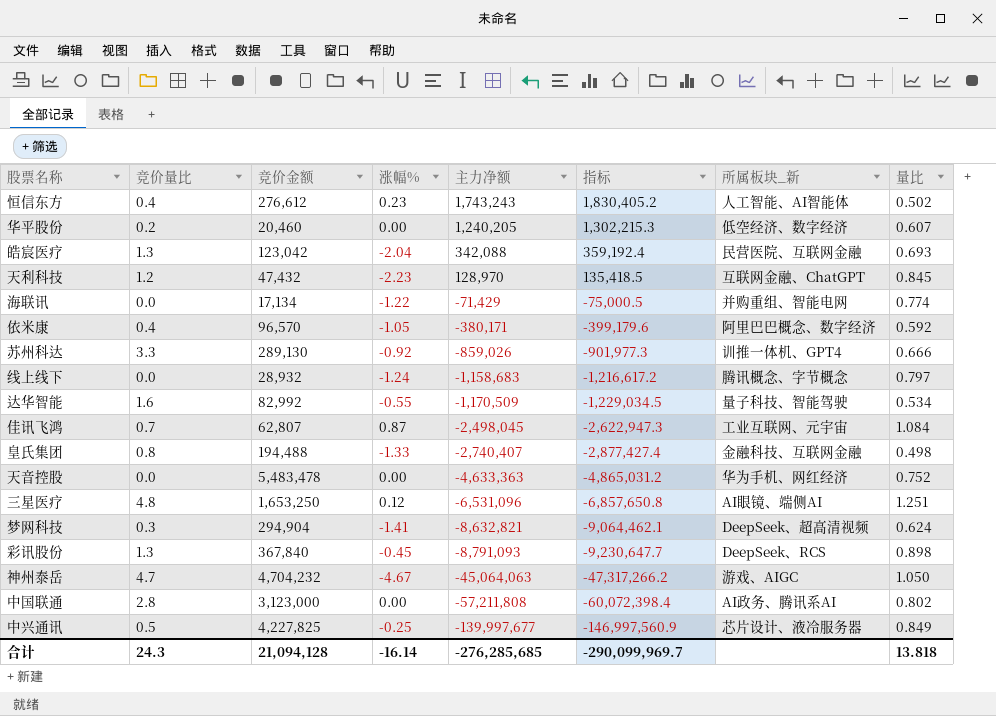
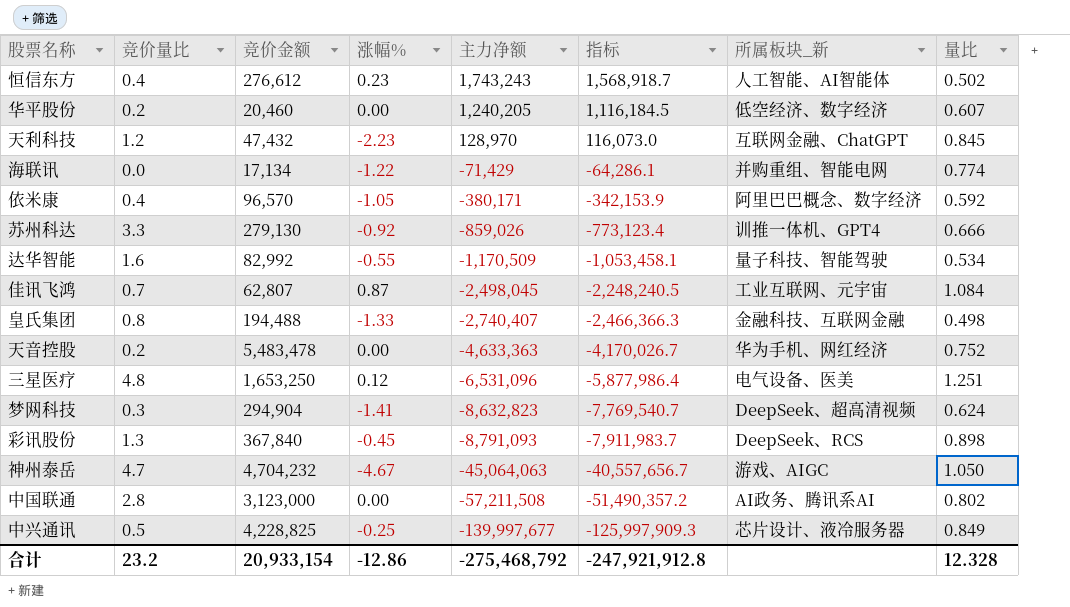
column 指标 | formula: [主力净额] * 1.05 -> [主力净额] * 0.9
row 皓宸医疗: 1.3 | 123,042 | -2.04 | 342,088 | 359,192.4 | 民营医院、互联网金融 | 0.693 -> none
row 线上线下: 0.0 | 28,932 | -1.24 | -1,158,683 | -1,216,617.2 | 腾讯概念、字节概念 | 0.797 -> none
苏州科达 | 竞价金额: 289,130 -> 279,130
天音控股 | 竞价量比: 0.0 -> 0.2
三星医疗 | 所属板块_新: AI眼镜、端侧AI -> 电气设备、医美
梦网科技 | 主力净额: -8,632,821 -> -8,632,823
中国联通 | 主力净额: -57,211,808 -> -57,211,508
中兴通讯 | 竞价金额: 4,227,825 -> 4,228,825
合计 | 竞价量比: 24.3 -> 23.2
合计 | 竞价金额: 21,094,128 -> 20,933,154
合计 | 涨幅%: -16.14 -> -12.86
合计 | 主力净额: -276,285,685 -> -275,468,792
合计 | 指标: -290,099,969.7 -> -247,921,912.8
合计 | 量比: 13.818 -> 12.328

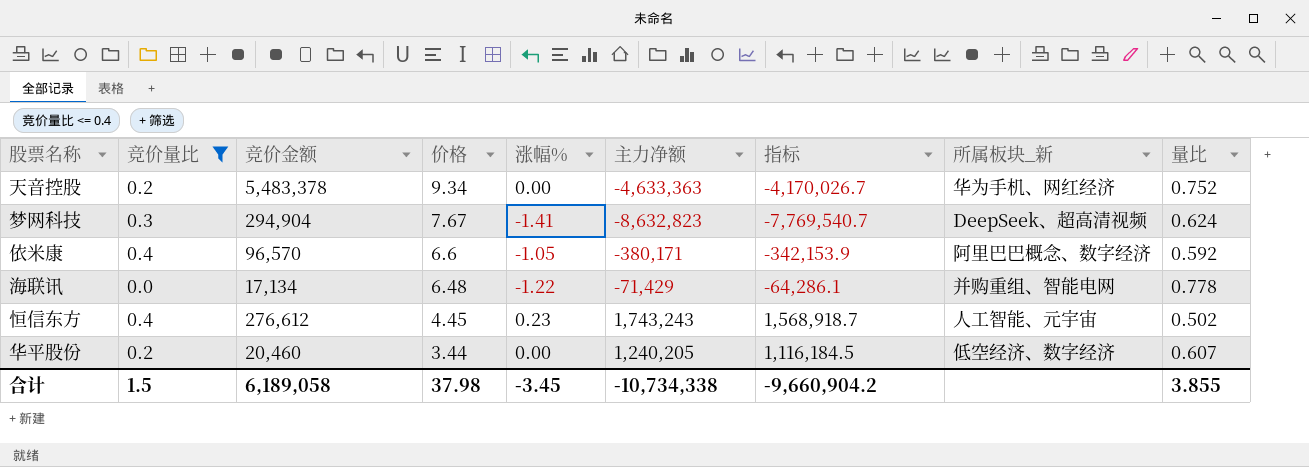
filter: none -> 竞价量比 <= 0.4
row order: 主力净额 descending -> 价格 descending
column 价格 | position: none -> 4
天音控股 | 竞价金额: 5,483,478 -> 5,483,378
海联讯 | 量比: 0.774 -> 0.778
恒信东方 | 所属板块_新: 人工智能、AI智能体 -> 人工智能、元宇宙
合计 | 竞价量比: 23.2 -> 1.5
合计 | 竞价金额: 20,933,154 -> 6,189,058
合计 | 涨幅%: -12.86 -> -3.45
合计 | 主力净额: -275,468,792 -> -10,734,338
合计 | 指标: -247,921,912.8 -> -9,660,904.2
合计 | 量比: 12.328 -> 3.855

